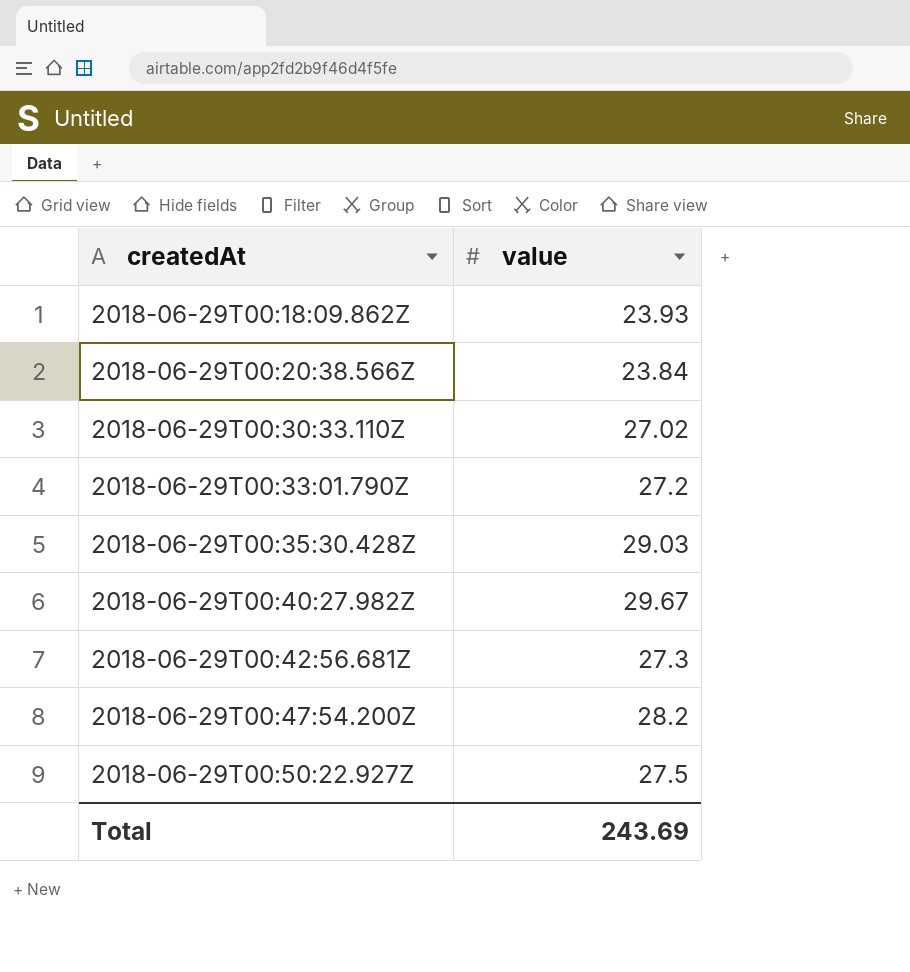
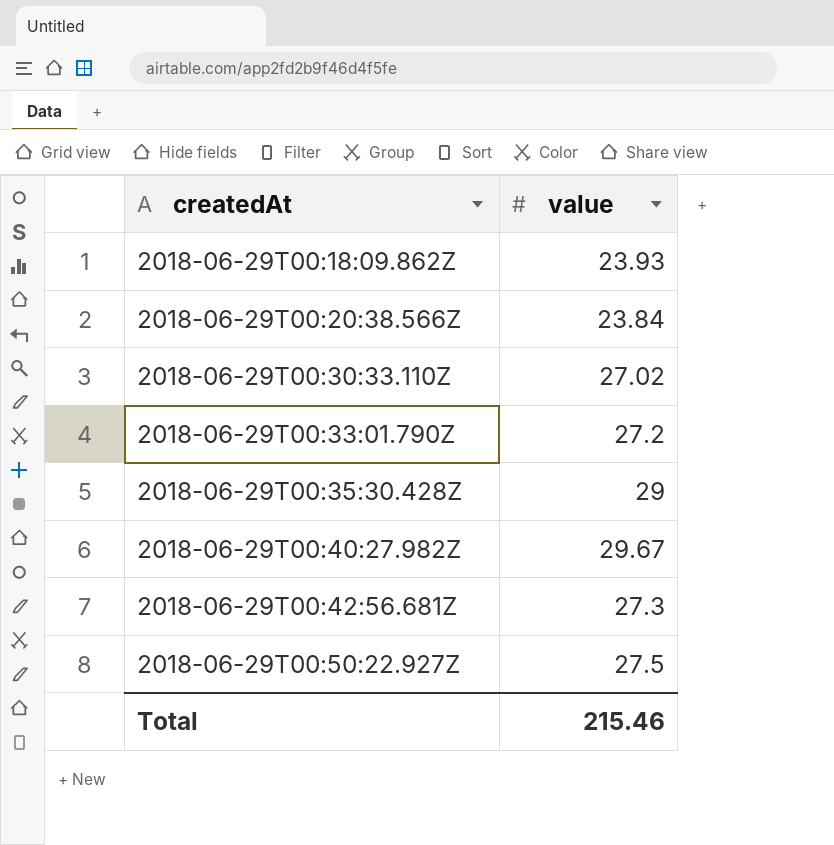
row 2018-06-29T00:47:54.200Z: 28.2 -> none
2018-06-29T00:35:30.428Z | value: 29.03 -> 29
Total | value: 243.69 -> 215.46

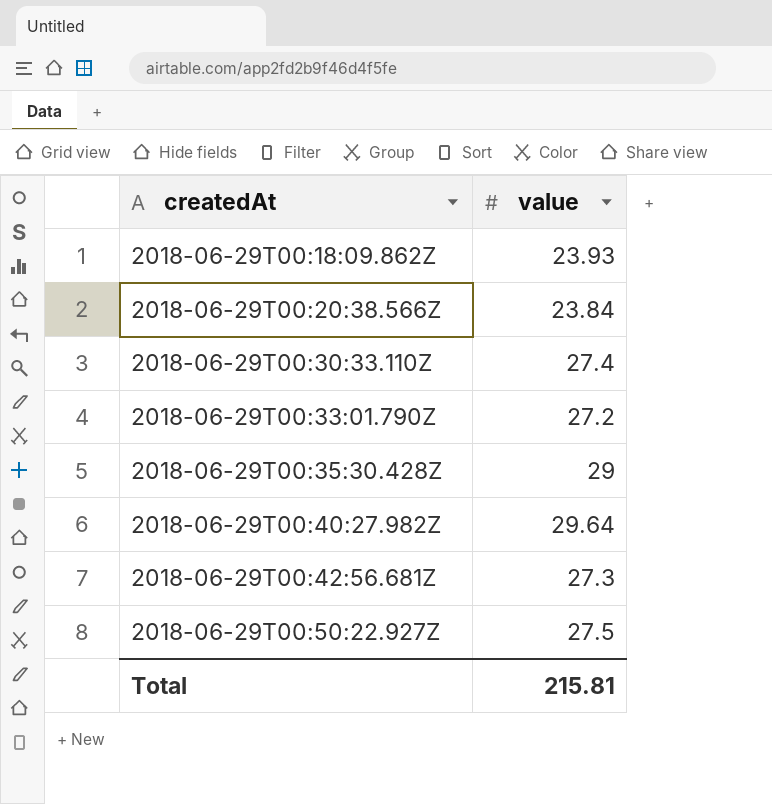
2018-06-29T00:30:33.110Z | value: 27.02 -> 27.4
2018-06-29T00:40:27.982Z | value: 29.67 -> 29.64
Total | value: 215.46 -> 215.81

